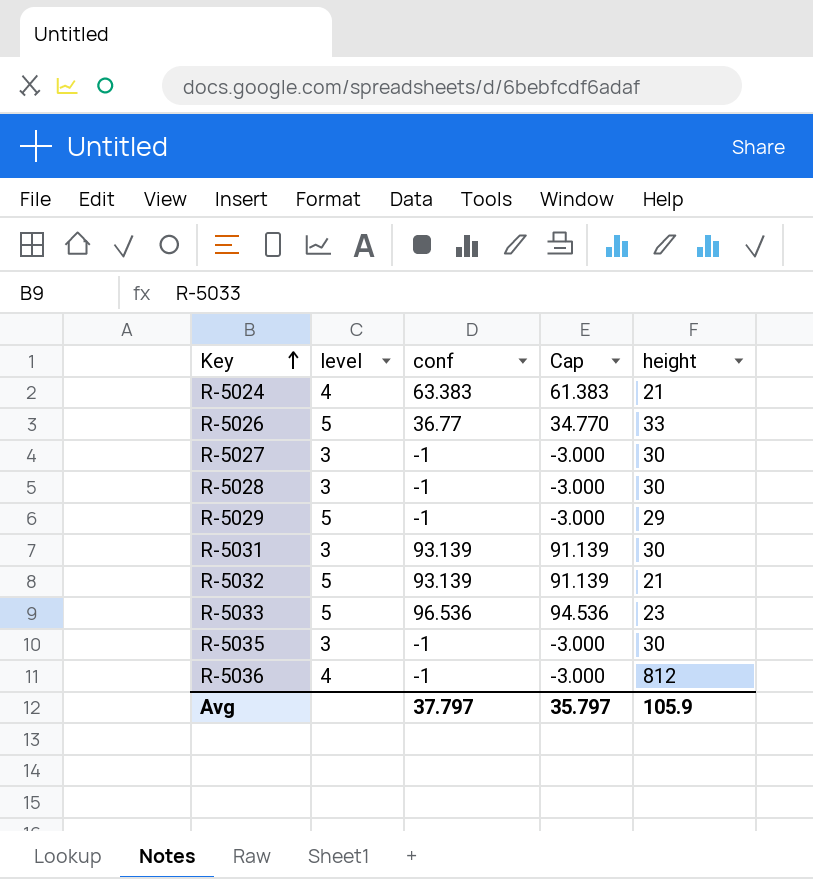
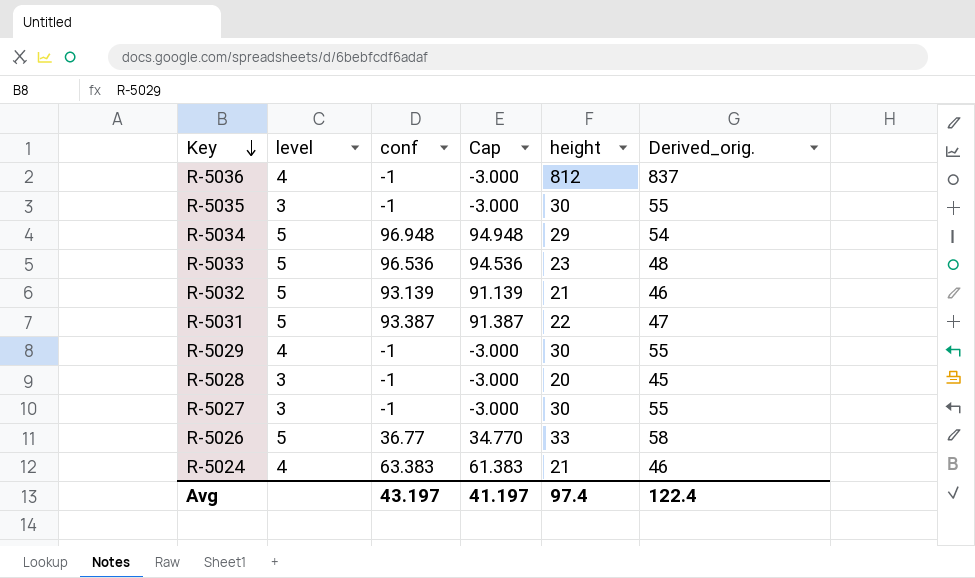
row order: Key ascending -> Key descending
column Derived_orig. | formula: none -> [height] + 25
row R-5034: none -> 5 | 96.948 | 94.948 | 29 | 54
R-5031 | level: 3 -> 5
R-5031 | conf: 93.139 -> 93.387
R-5031 | Cap: 91.139 -> 91.387
R-5031 | height: 30 -> 22
R-5029 | level: 5 -> 4
R-5029 | height: 29 -> 30
R-5028 | height: 30 -> 20
Avg | conf: 37.797 -> 43.197
Avg | Cap: 35.797 -> 41.197
Avg | height: 105.9 -> 97.4

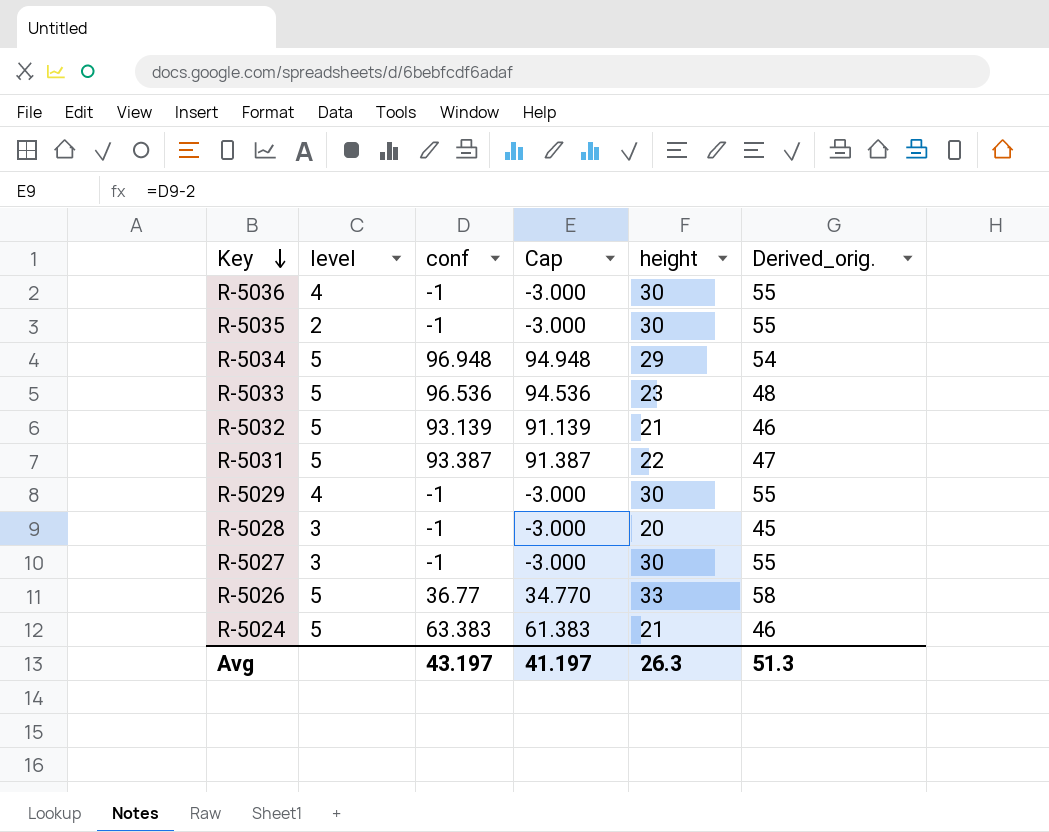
R-5036 | height: 812 -> 30
R-5036 | Derived_orig.: 837 -> 55
R-5035 | level: 3 -> 2
R-5024 | level: 4 -> 5
Avg | height: 97.4 -> 26.3
Avg | Derived_orig.: 122.4 -> 51.3

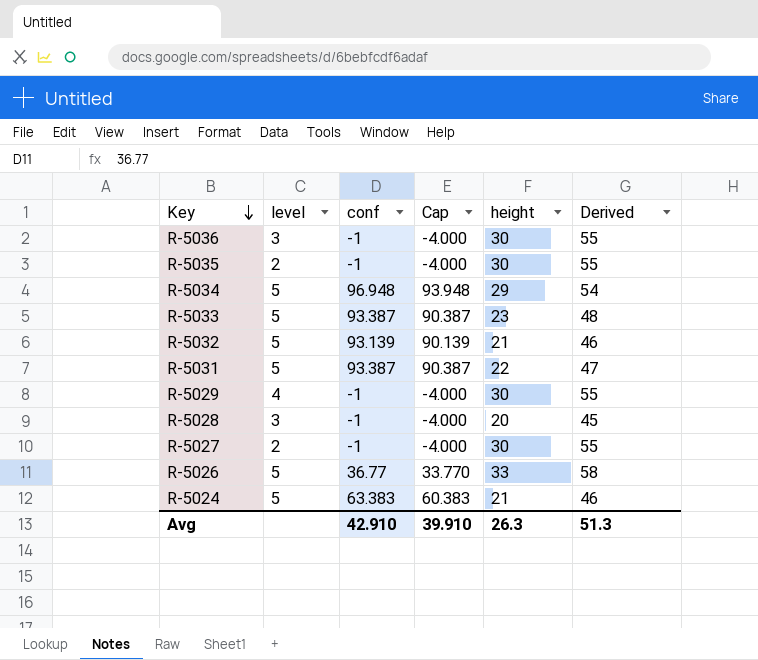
column Cap | formula: [conf] - 2 -> [conf] - 3
column name: Derived_orig. -> Derived
R-5036 | level: 4 -> 3
R-5033 | conf: 96.536 -> 93.387
R-5027 | level: 3 -> 2
Avg | conf: 43.197 -> 42.910
Avg | Cap: 41.197 -> 39.910

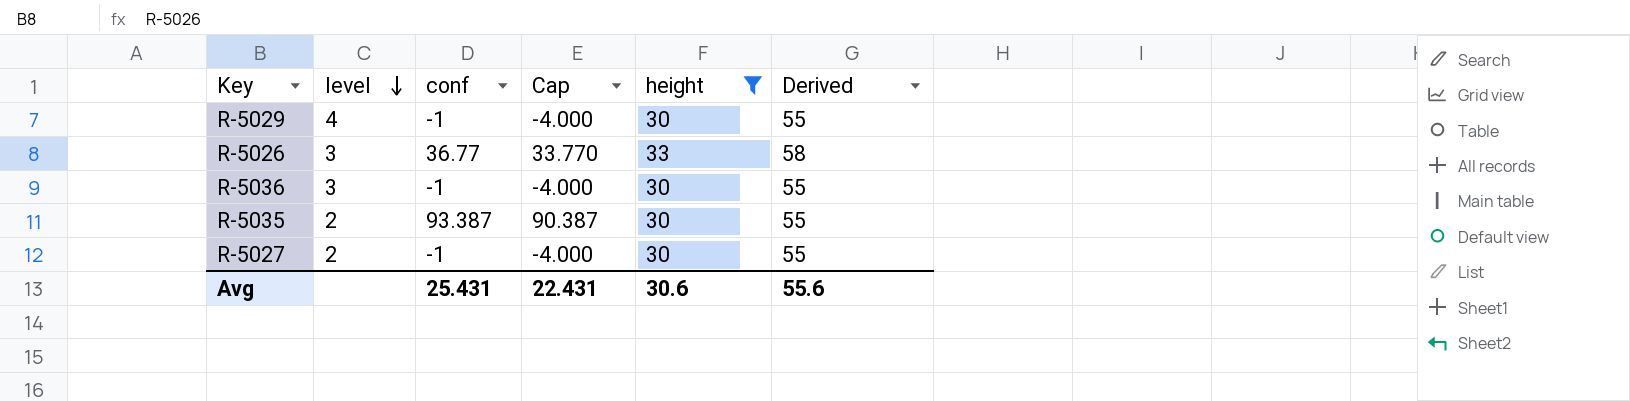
filter: none -> height >= 30
row order: Key descending -> level descending
R-5026 | level: 5 -> 3
R-5035 | conf: -1 -> 93.387
R-5035 | Cap: -4.000 -> 90.387
Avg | conf: 42.910 -> 25.431
Avg | Cap: 39.910 -> 22.431
Avg | height: 26.3 -> 30.6
Avg | Derived: 51.3 -> 55.6

